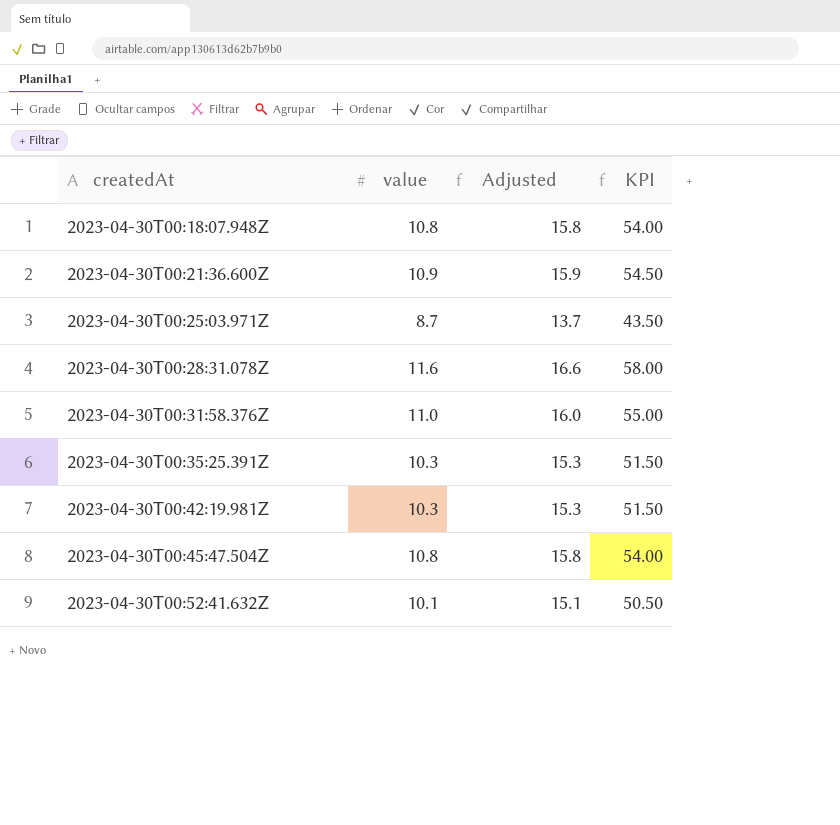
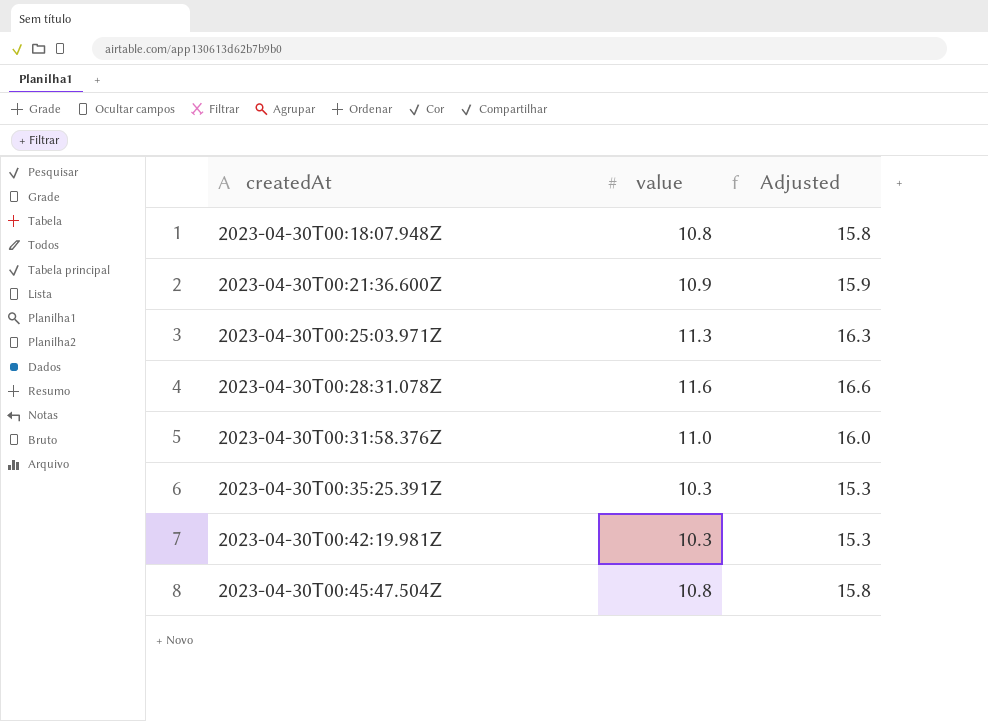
column KPI | formula: [value] * 5 -> none
row 2023-04-30T00:52:41.632Z: 10.1 | 15.1 | 50.50 -> none
2023-04-30T00:25:03.971Z | value: 8.7 -> 11.3
2023-04-30T00:25:03.971Z | Adjusted: 13.7 -> 16.3

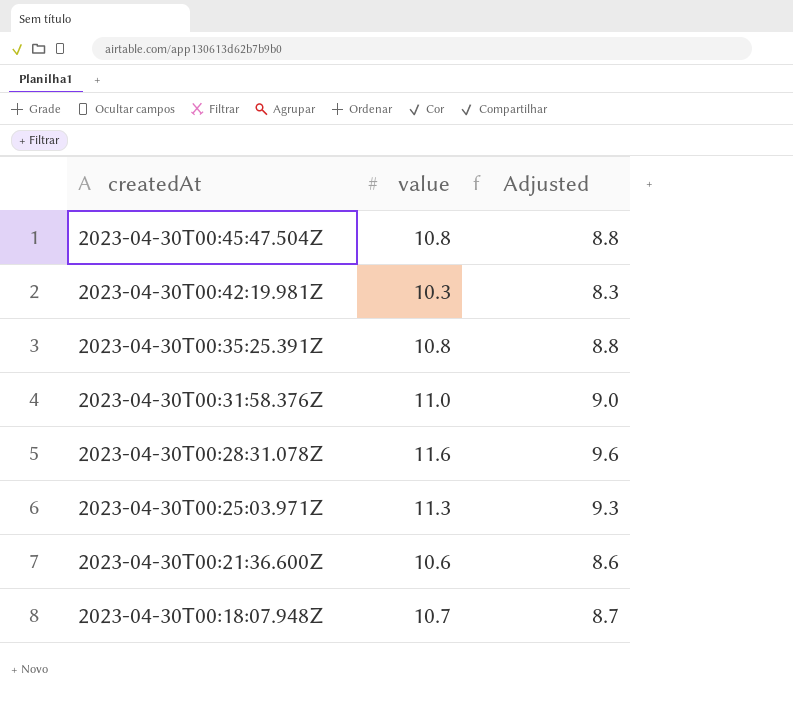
row order: createdAt ascending -> createdAt descending
column Adjusted | formula: [value] + 5 -> [value] - 2
2023-04-30T00:35:25.391Z | value: 10.3 -> 10.8
2023-04-30T00:21:36.600Z | value: 10.9 -> 10.6
2023-04-30T00:18:07.948Z | value: 10.8 -> 10.7

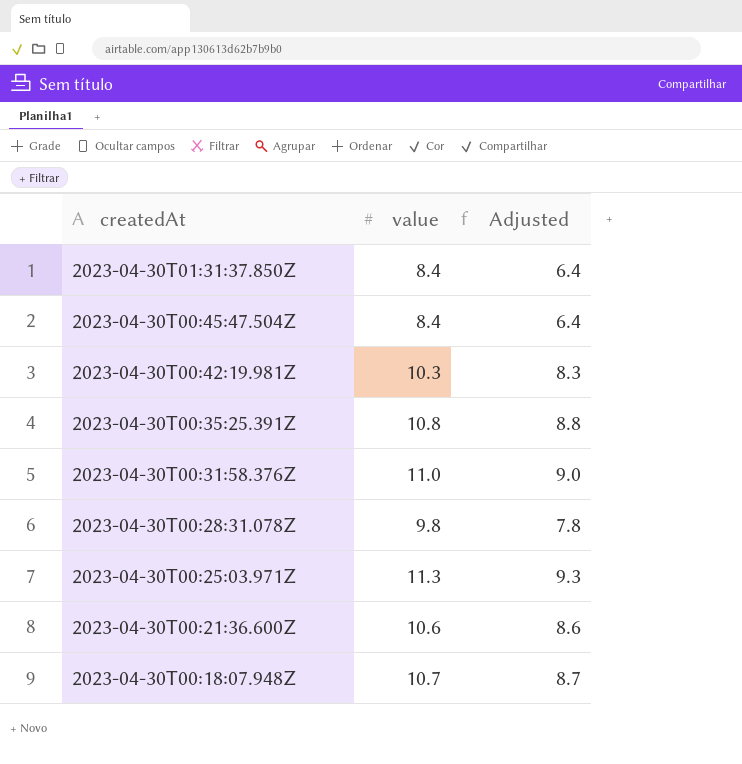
row 2023-04-30T01:31:37.850Z: none -> 8.4 | 6.4
2023-04-30T00:45:47.504Z | value: 10.8 -> 8.4
2023-04-30T00:45:47.504Z | Adjusted: 8.8 -> 6.4
2023-04-30T00:28:31.078Z | value: 11.6 -> 9.8
2023-04-30T00:28:31.078Z | Adjusted: 9.6 -> 7.8

